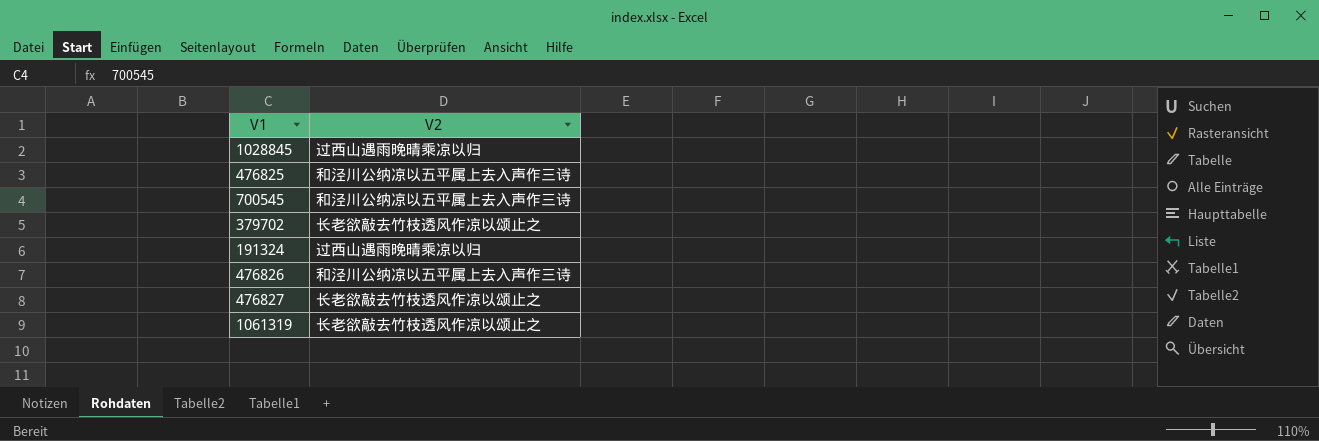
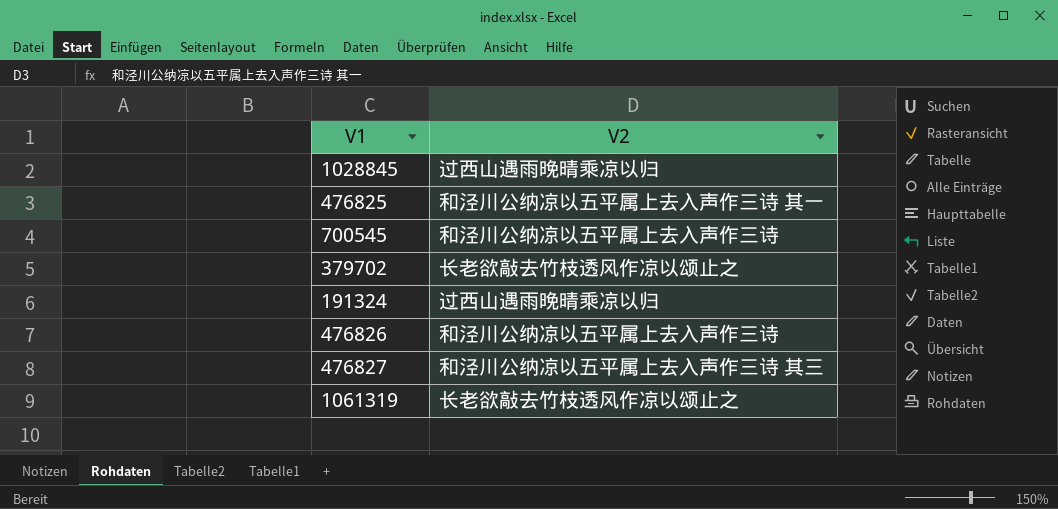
476825 | V2: 和泾川公纳凉以五平属上去入声作三诗 -> 和泾川公纳凉以五平属上去入声作三诗 其一
476827 | V2: 长老欲敲去竹枝透风作凉以颂止之 -> 和泾川公纳凉以五平属上去入声作三诗 其三

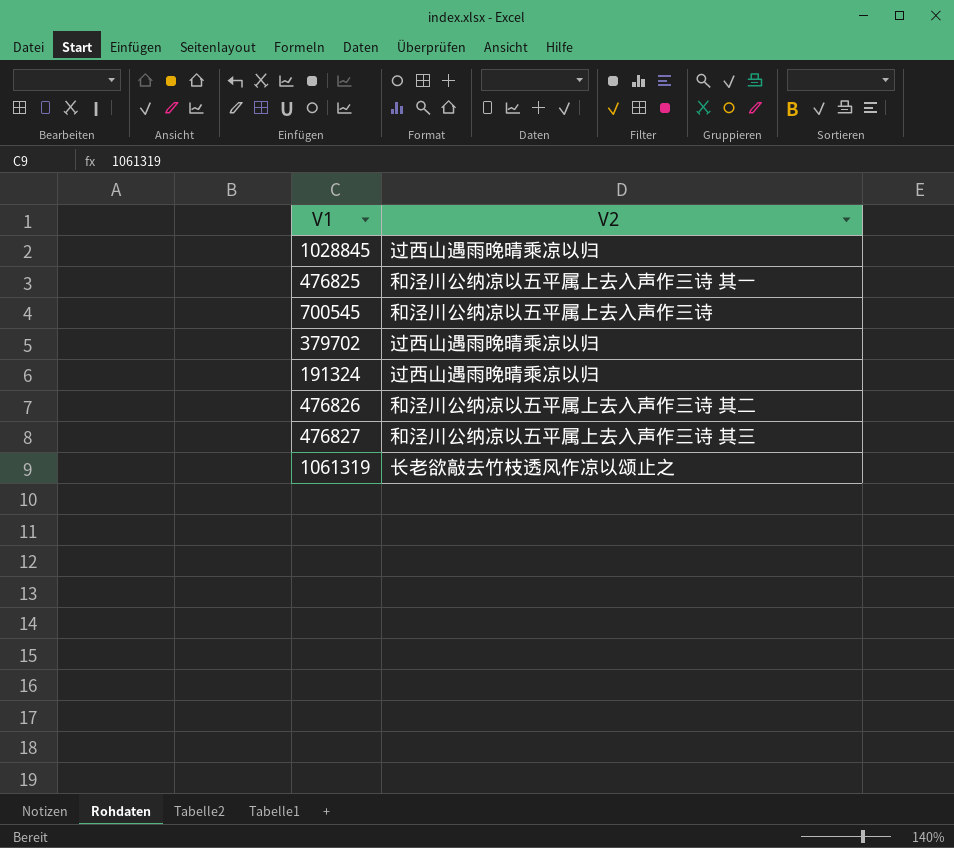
379702 | V2: 长老欲敲去竹枝透风作凉以颂止之 -> 过西山遇雨晚晴乘凉以归
476826 | V2: 和泾川公纳凉以五平属上去入声作三诗 -> 和泾川公纳凉以五平属上去入声作三诗 其二

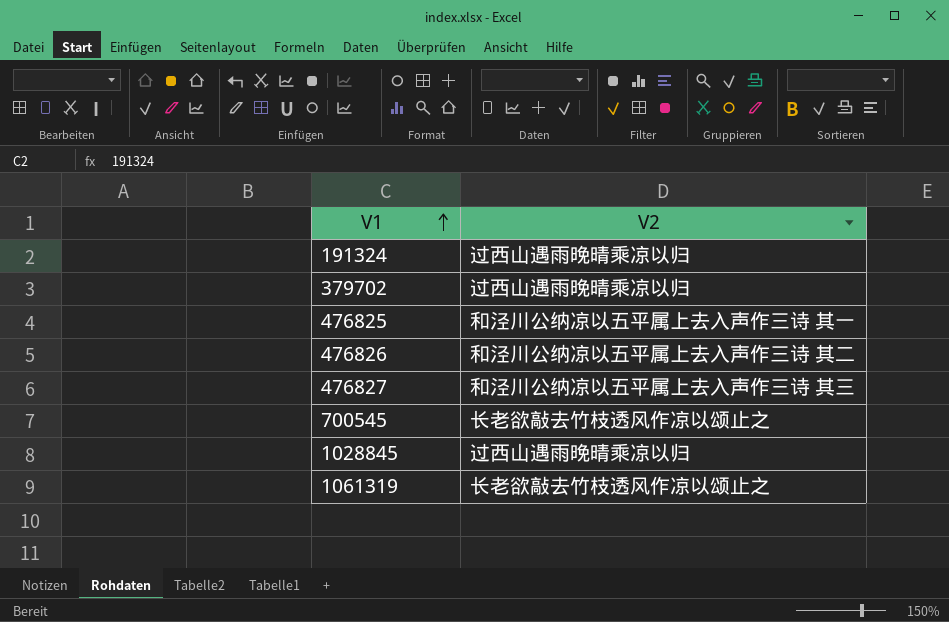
row order: none -> V1 ascending
700545 | V2: 和泾川公纳凉以五平属上去入声作三诗 -> 长老欲敲去竹枝透风作凉以颂止之

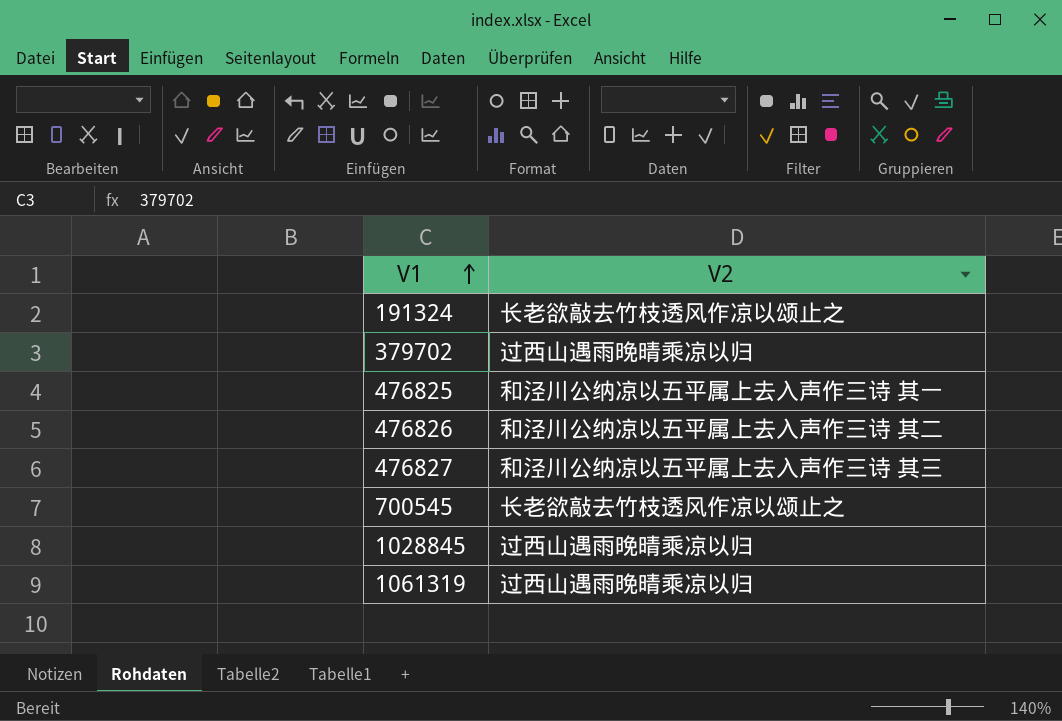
191324 | V2: 过西山遇雨晚晴乘凉以归 -> 长老欲敲去竹枝透风作凉以颂止之
1061319 | V2: 长老欲敲去竹枝透风作凉以颂止之 -> 过西山遇雨晚晴乘凉以归

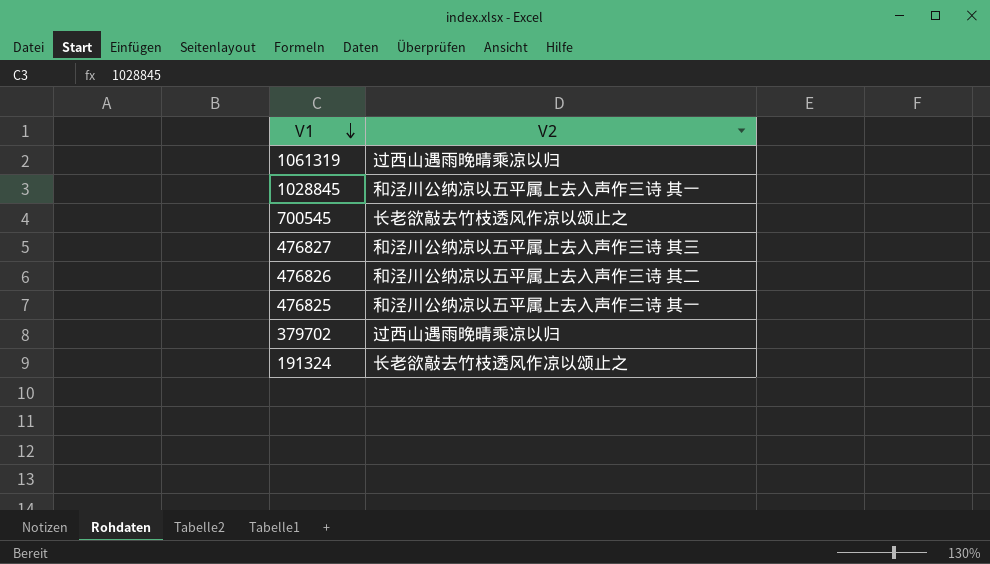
row order: V1 ascending -> V1 descending
1028845 | V2: 过西山遇雨晚晴乘凉以归 -> 和泾川公纳凉以五平属上去入声作三诗 其一

